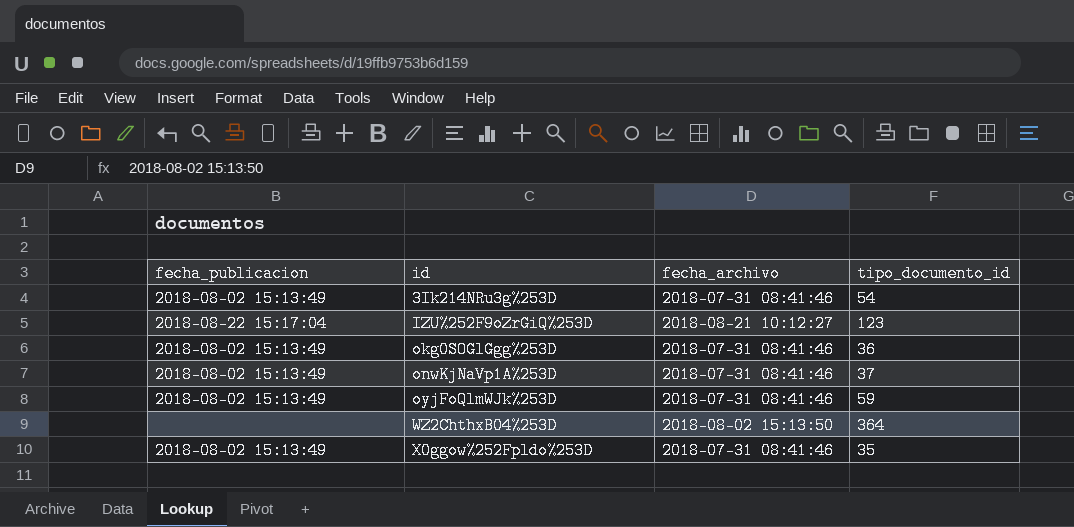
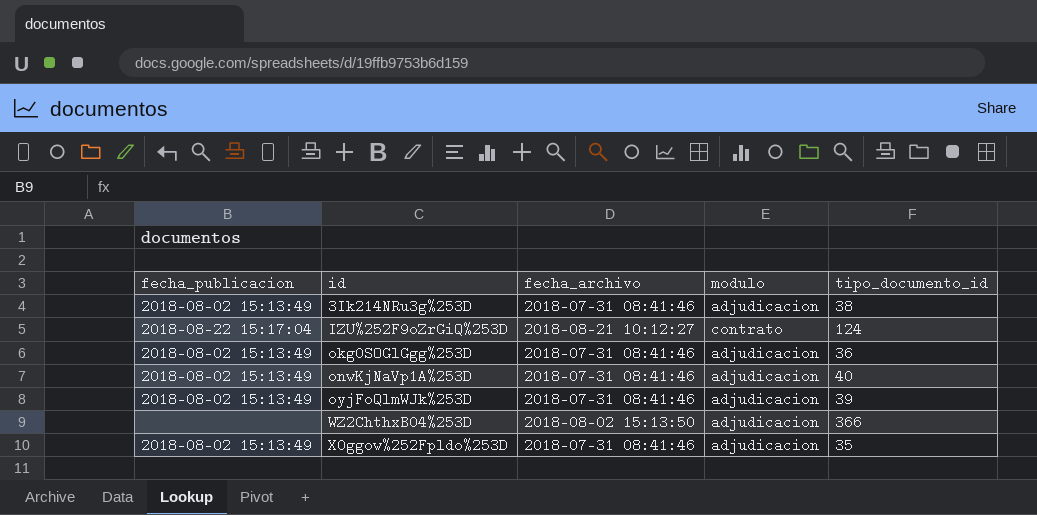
column modulo | position: none -> 4
3Ik214NRu3g%253D | tipo_documento_id: 54 -> 38
IZU%252F9oZrGiQ%253D | tipo_documento_id: 123 -> 124
onwKjNaVp1A%253D | tipo_documento_id: 37 -> 40
oyjFoQlmWJk%253D | tipo_documento_id: 59 -> 39
WZ2ChthxB04%253D | tipo_documento_id: 364 -> 366

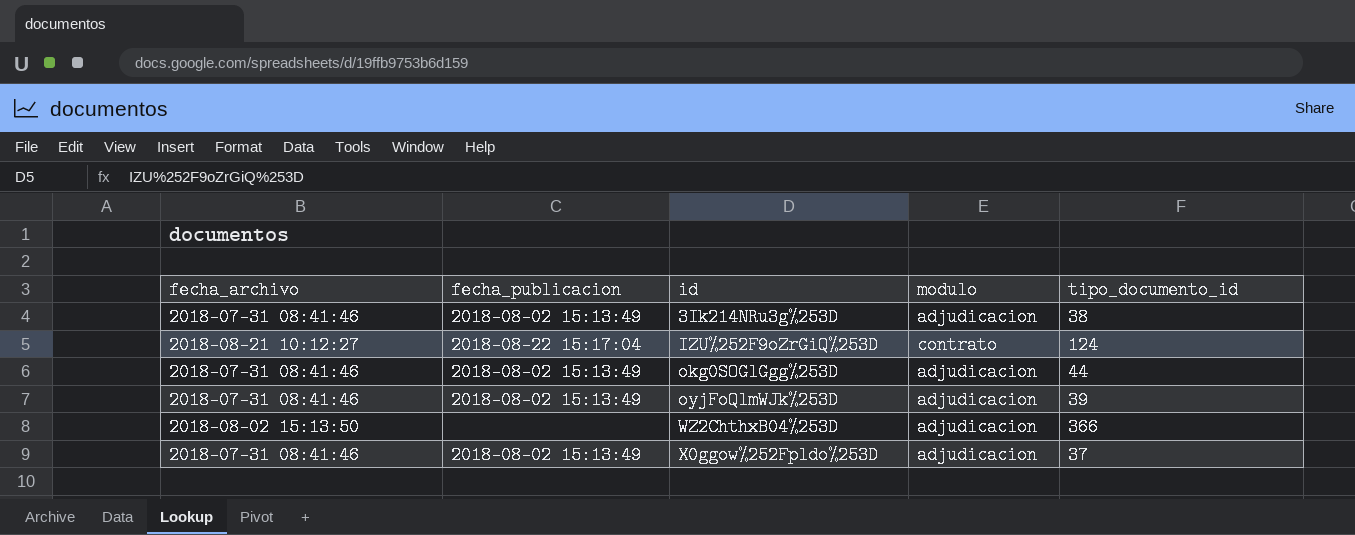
column fecha_archivo | position: 3 -> 1
row onwKjNaVp1A%253D: 2018-08-02 15:13:49 | 2018-07-31 08:41:46 | adjudicacion | 40 -> none
okg0SOGlGgg%253D | tipo_documento_id: 36 -> 44
X0ggow%252Fpldo%253D | tipo_documento_id: 35 -> 37

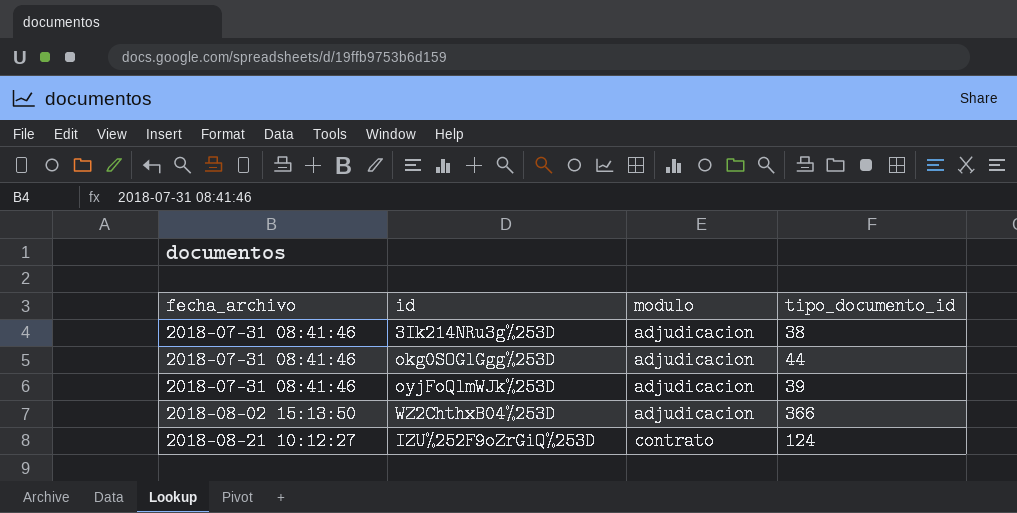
row order: id ascending -> fecha_archivo ascending
column fecha_publicacion | position: 2 -> none
row X0ggow%252Fpldo%253D: 2018-07-31 08:41:46 | 2018-08-02 15:13:49 | adjudicacion | 37 -> none

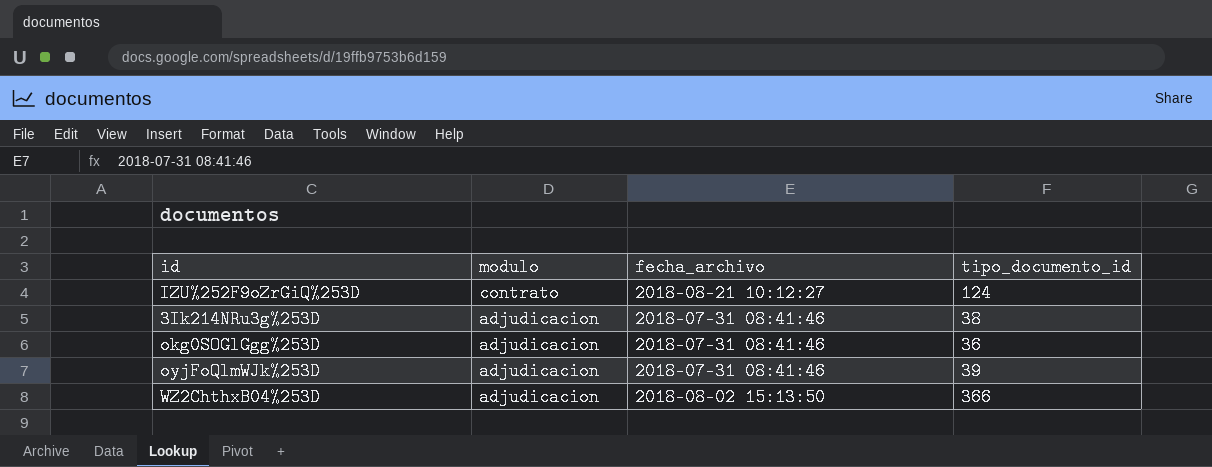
row order: fecha_archivo ascending -> modulo descending
column fecha_archivo | position: 1 -> 3
okg0SOGlGgg%253D | tipo_documento_id: 44 -> 36

